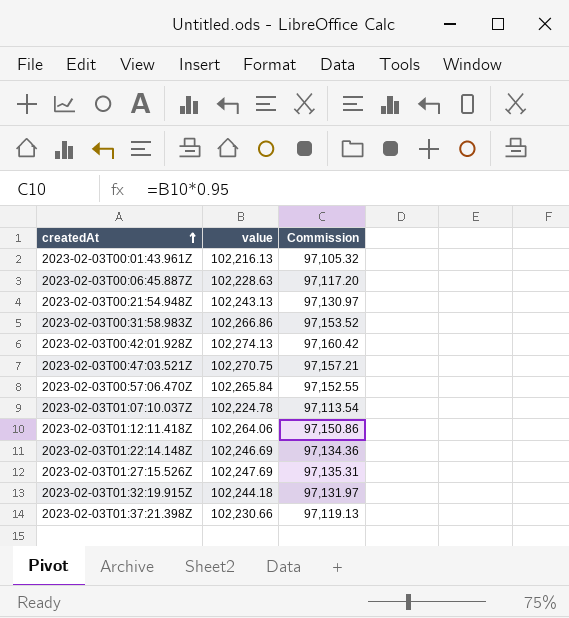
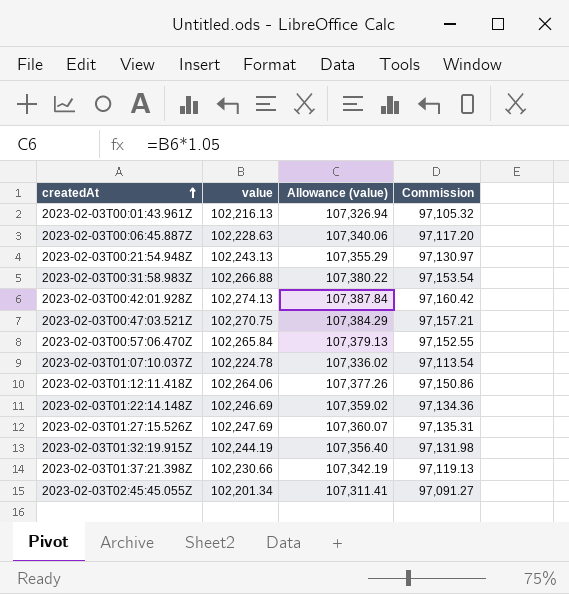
column Allowance (value) | formula: none -> [value] * 1.05
2023-02-03T00:31:58.983Z | value: 102,266.86 -> 102,266.88
2023-02-03T00:31:58.983Z | Commission: 97,153.52 -> 97,153.54
2023-02-03T01:32:19.915Z | value: 102,244.18 -> 102,244.19
2023-02-03T01:32:19.915Z | Commission: 97,131.97 -> 97,131.98
row 2023-02-03T02:45:45.055Z: none -> 102,201.34 | 107,311.41 | 97,091.27

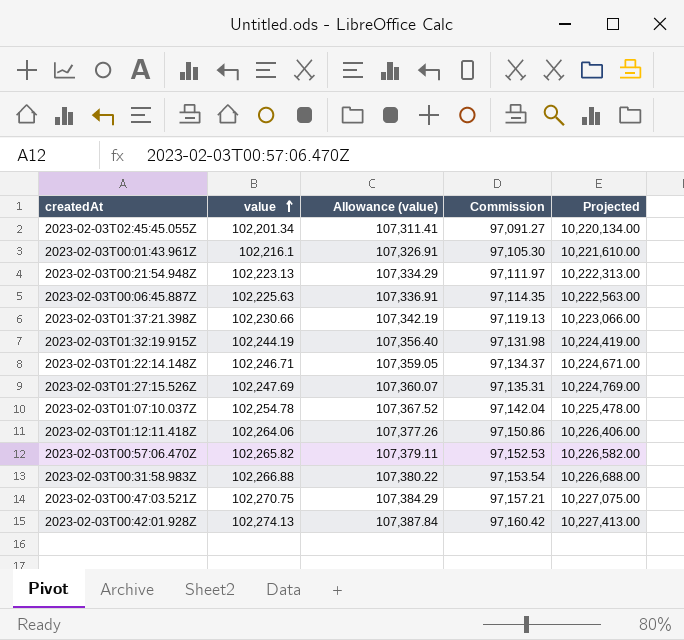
row order: createdAt ascending -> value ascending
column Projected | formula: none -> [value] * 100
2023-02-03T00:01:43.961Z | value: 102,216.13 -> 102,216.1
2023-02-03T00:01:43.961Z | Allowance (value): 107,326.94 -> 107,326.91
2023-02-03T00:01:43.961Z | Commission: 97,105.32 -> 97,105.30
2023-02-03T00:21:54.948Z | value: 102,243.13 -> 102,223.13
2023-02-03T00:21:54.948Z | Allowance (value): 107,355.29 -> 107,334.29
2023-02-03T00:21:54.948Z | Commission: 97,130.97 -> 97,111.97
2023-02-03T00:06:45.887Z | value: 102,228.63 -> 102,225.63
2023-02-03T00:06:45.887Z | Allowance (value): 107,340.06 -> 107,336.91
2023-02-03T00:06:45.887Z | Commission: 97,117.20 -> 97,114.35
2023-02-03T01:22:14.148Z | value: 102,246.69 -> 102,246.71
2023-02-03T01:22:14.148Z | Allowance (value): 107,359.02 -> 107,359.05
2023-02-03T01:22:14.148Z | Commission: 97,134.36 -> 97,134.37
2023-02-03T01:07:10.037Z | value: 102,224.78 -> 102,254.78
2023-02-03T01:07:10.037Z | Allowance (value): 107,336.02 -> 107,367.52
2023-02-03T01:07:10.037Z | Commission: 97,113.54 -> 97,142.04
2023-02-03T00:57:06.470Z | value: 102,265.84 -> 102,265.82
2023-02-03T00:57:06.470Z | Allowance (value): 107,379.13 -> 107,379.11
2023-02-03T00:57:06.470Z | Commission: 97,152.55 -> 97,152.53

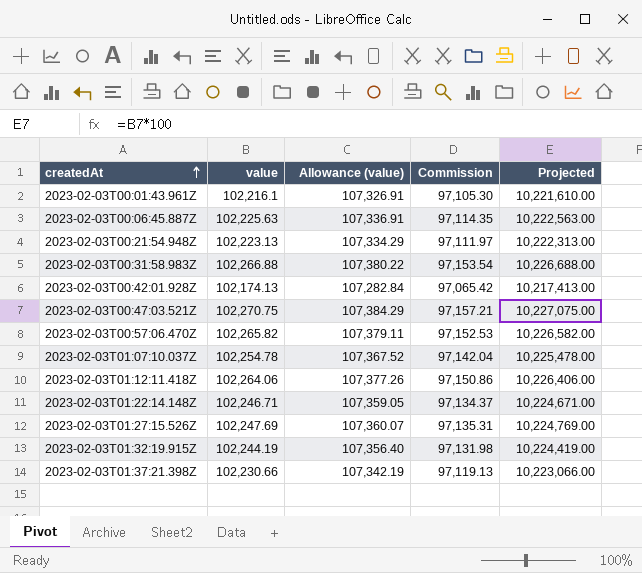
row order: value ascending -> createdAt ascending
row 2023-02-03T02:45:45.055Z: 102,201.34 | 107,311.41 | 97,091.27 | 10,220,134.00 -> none
2023-02-03T00:42:01.928Z | value: 102,274.13 -> 102,174.13
2023-02-03T00:42:01.928Z | Allowance (value): 107,387.84 -> 107,282.84
2023-02-03T00:42:01.928Z | Commission: 97,160.42 -> 97,065.42
2023-02-03T00:42:01.928Z | Projected: 10,227,413.00 -> 10,217,413.00

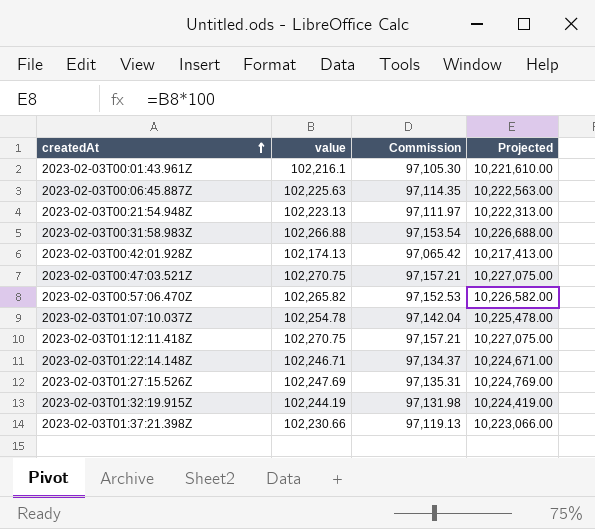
column Allowance (value) | formula: [value] * 1.05 -> none
2023-02-03T01:12:11.418Z | value: 102,264.06 -> 102,270.75
2023-02-03T01:12:11.418Z | Commission: 97,150.86 -> 97,157.21
2023-02-03T01:12:11.418Z | Projected: 10,226,406.00 -> 10,227,075.00

